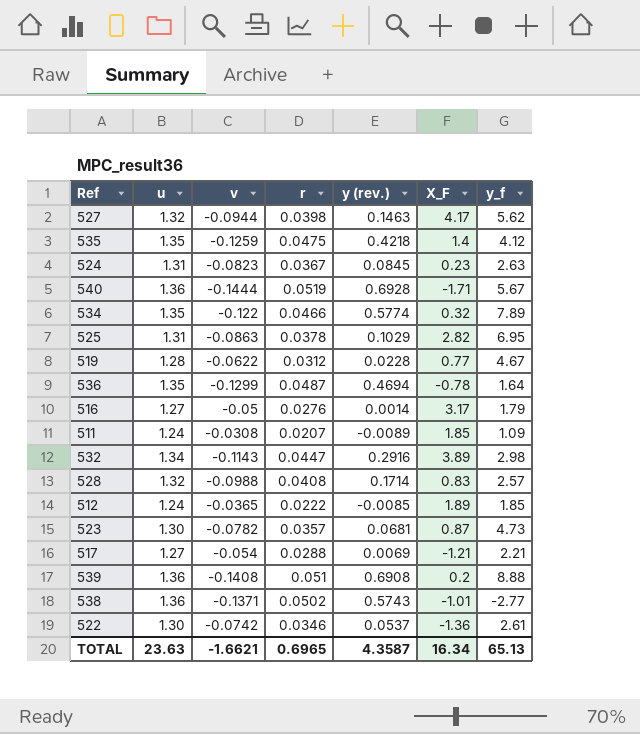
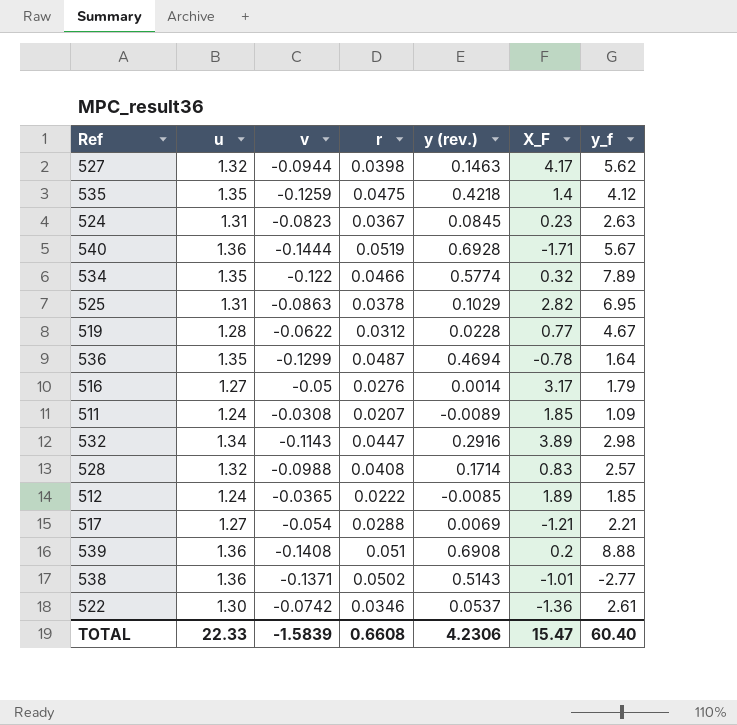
row 523: 1.30 | -0.0782 | 0.0357 | 0.0681 | 0.87 | 4.73 -> none
538 | y (rev.): 0.5743 -> 0.5143
TOTAL | u: 23.63 -> 22.33
TOTAL | v: -1.6621 -> -1.5839
TOTAL | r: 0.6965 -> 0.6608
TOTAL | y (rev.): 4.3587 -> 4.2306
TOTAL | X_F: 16.34 -> 15.47
TOTAL | y_f: 65.13 -> 60.40

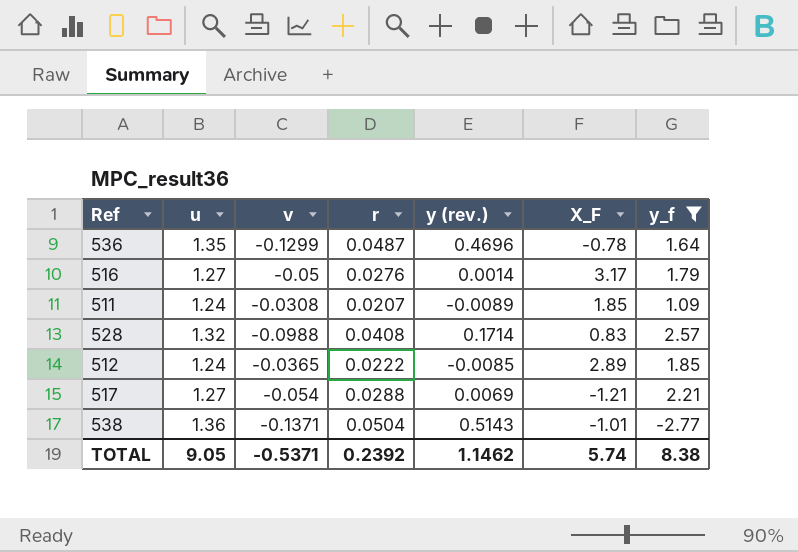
filter: none -> y_f <= 2.57
536 | y (rev.): 0.4694 -> 0.4696
512 | X_F: 1.89 -> 2.89
538 | r: 0.0502 -> 0.0504
TOTAL | u: 22.33 -> 9.05
TOTAL | v: -1.5839 -> -0.5371
TOTAL | r: 0.6608 -> 0.2392
TOTAL | y (rev.): 4.2306 -> 1.1462
TOTAL | X_F: 15.47 -> 5.74
TOTAL | y_f: 60.40 -> 8.38

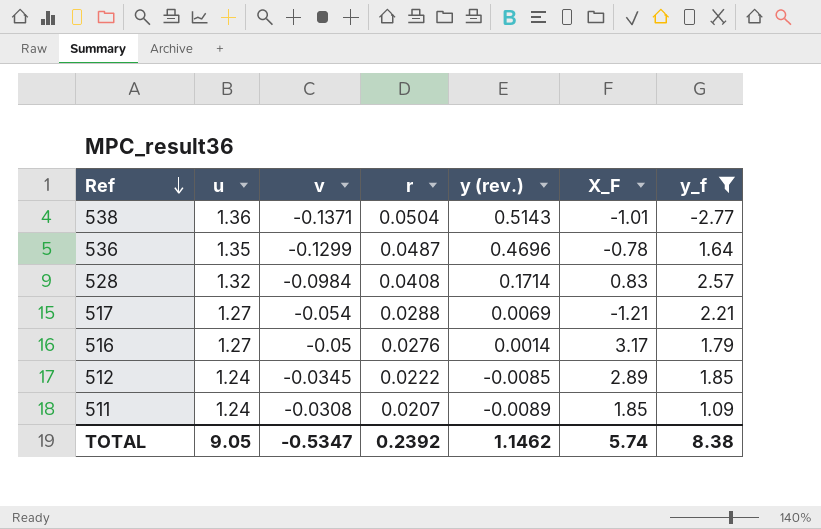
row order: none -> Ref descending
528 | v: -0.0988 -> -0.0984
512 | v: -0.0365 -> -0.0345
TOTAL | v: -0.5371 -> -0.5347

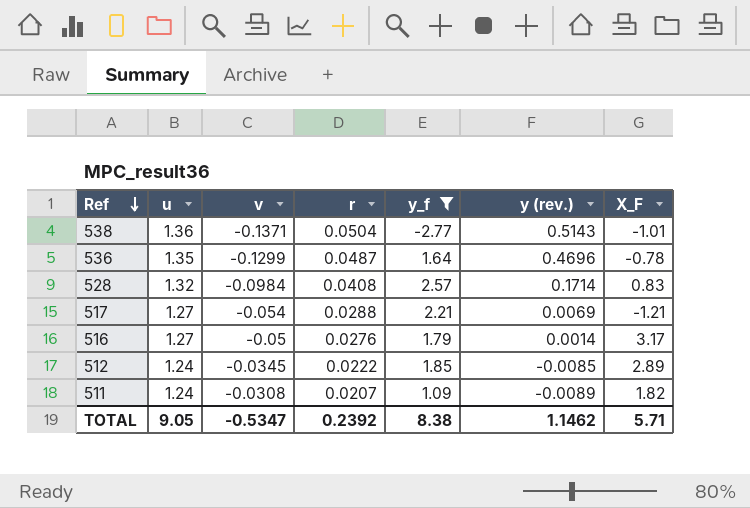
column y_f | position: 7 -> 5
511 | X_F: 1.85 -> 1.82
TOTAL | X_F: 5.74 -> 5.71

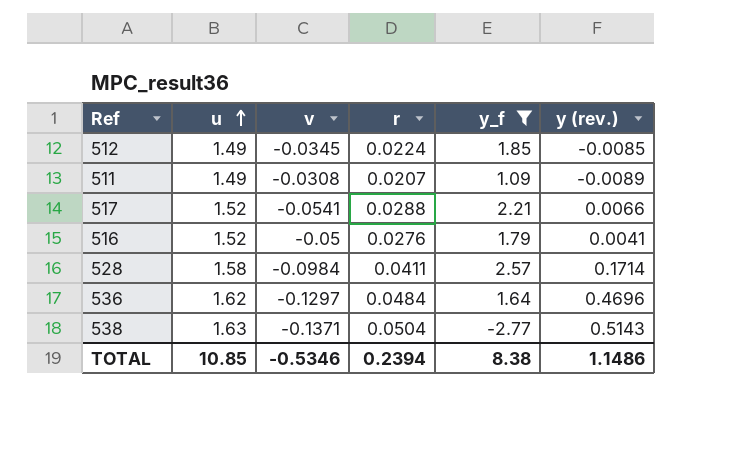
row order: Ref descending -> u ascending
column X_F | position: 7 -> none
512 | u: 1.24 -> 1.49
512 | r: 0.0222 -> 0.0224
511 | u: 1.24 -> 1.49
517 | u: 1.27 -> 1.52
517 | v: -0.054 -> -0.0541
517 | y (rev.): 0.0069 -> 0.0066
516 | u: 1.27 -> 1.52
516 | y (rev.): 0.0014 -> 0.0041
528 | u: 1.32 -> 1.58
528 | r: 0.0408 -> 0.0411
536 | u: 1.35 -> 1.62
536 | v: -0.1299 -> -0.1297
536 | r: 0.0487 -> 0.0484
538 | u: 1.36 -> 1.63
TOTAL | u: 9.05 -> 10.85
TOTAL | v: -0.5347 -> -0.5346
TOTAL | r: 0.2392 -> 0.2394
TOTAL | y (rev.): 1.1462 -> 1.1486

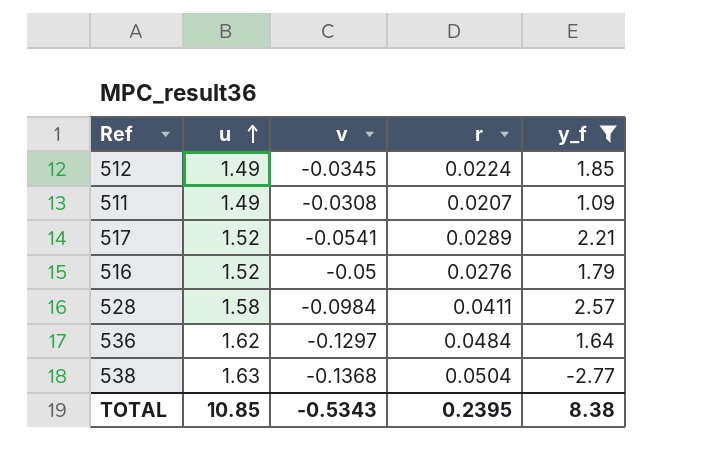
column y (rev.) | position: 6 -> none
517 | r: 0.0288 -> 0.0289
538 | v: -0.1371 -> -0.1368
TOTAL | v: -0.5346 -> -0.5343
TOTAL | r: 0.2394 -> 0.2395

